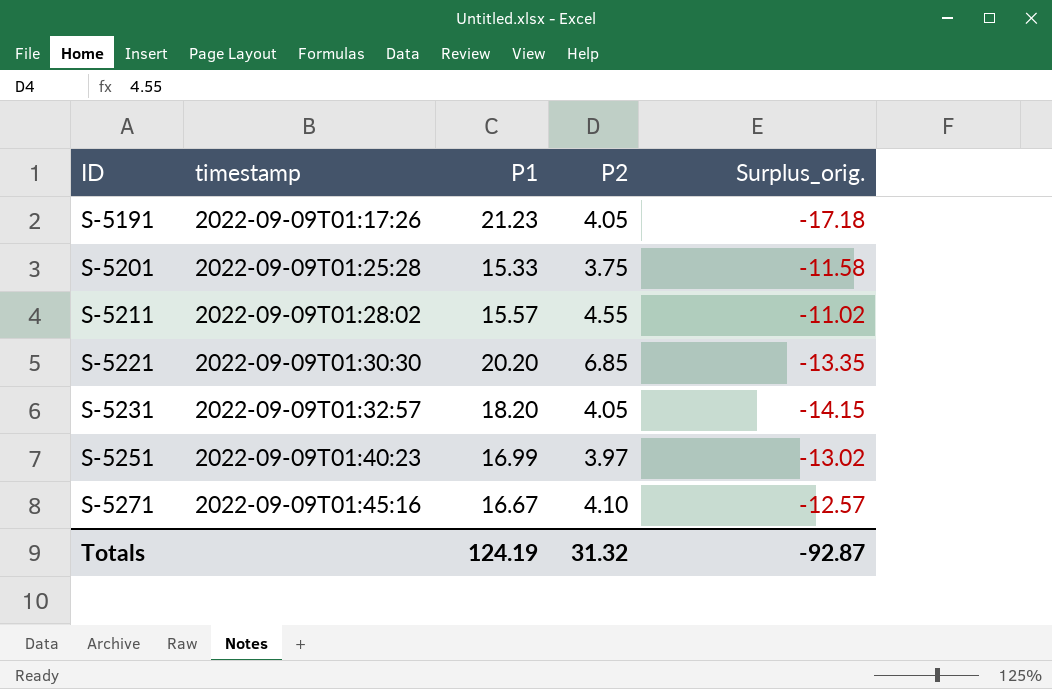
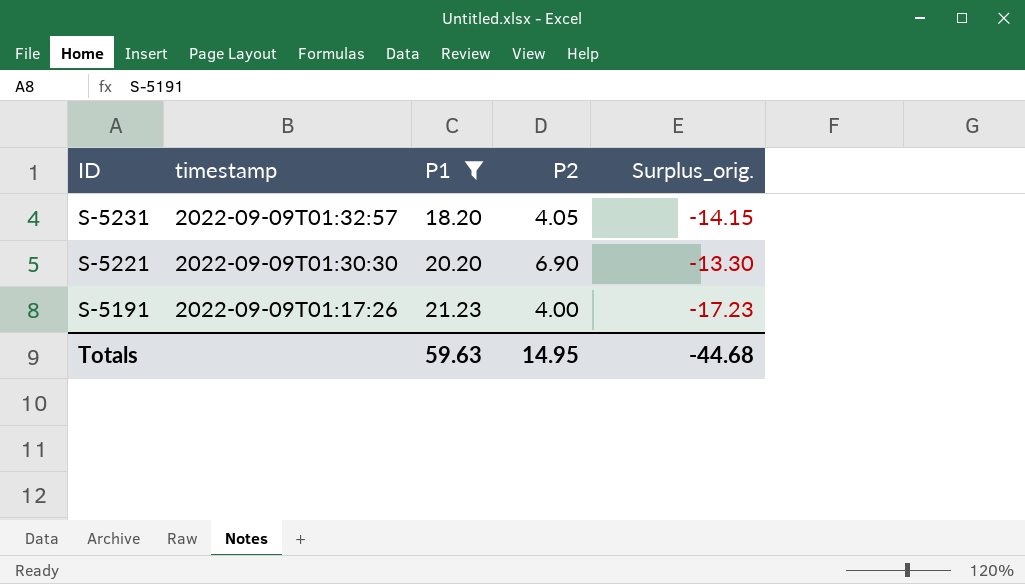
filter: none -> P1 >= 18.20
row order: ID ascending -> ID descending
S-5221 | P2: 6.85 -> 6.90
S-5221 | Surplus_orig.: -13.35 -> -13.30
S-5191 | P2: 4.05 -> 4.00
S-5191 | Surplus_orig.: -17.18 -> -17.23
Totals | P1: 124.19 -> 59.63
Totals | P2: 31.32 -> 14.95
Totals | Surplus_orig.: -92.87 -> -44.68

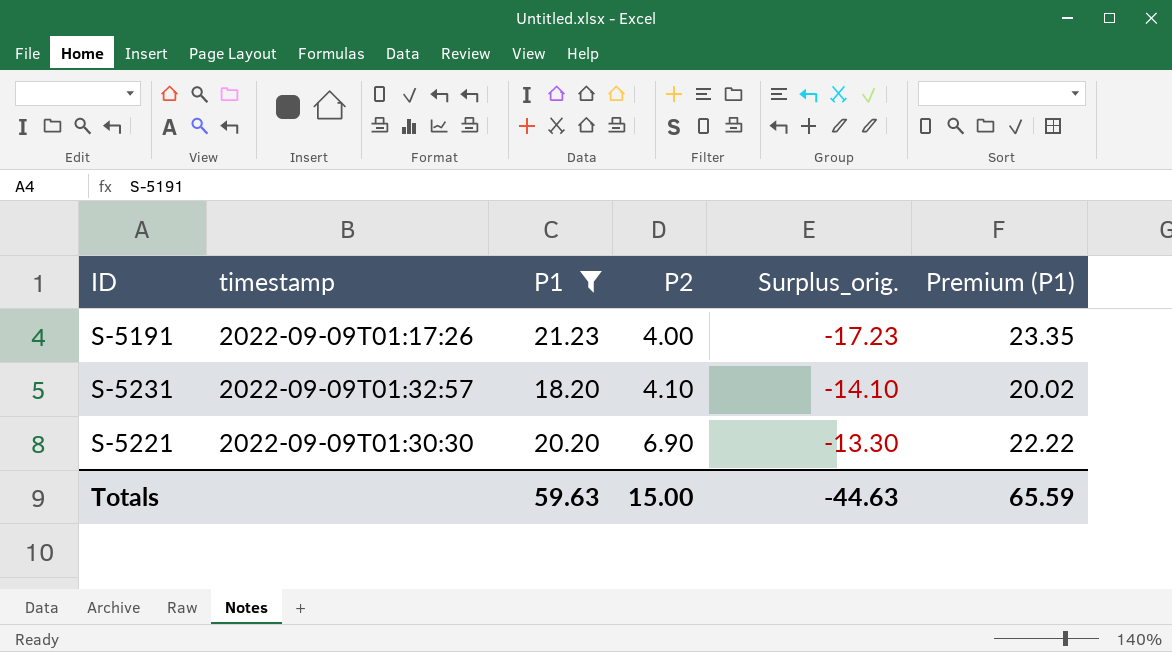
row order: ID descending -> P2 ascending
column Premium (P1) | formula: none -> [P1] * 1.1
S-5231 | P2: 4.05 -> 4.10
S-5231 | Surplus_orig.: -14.15 -> -14.10
Totals | P2: 14.95 -> 15.00
Totals | Surplus_orig.: -44.68 -> -44.63

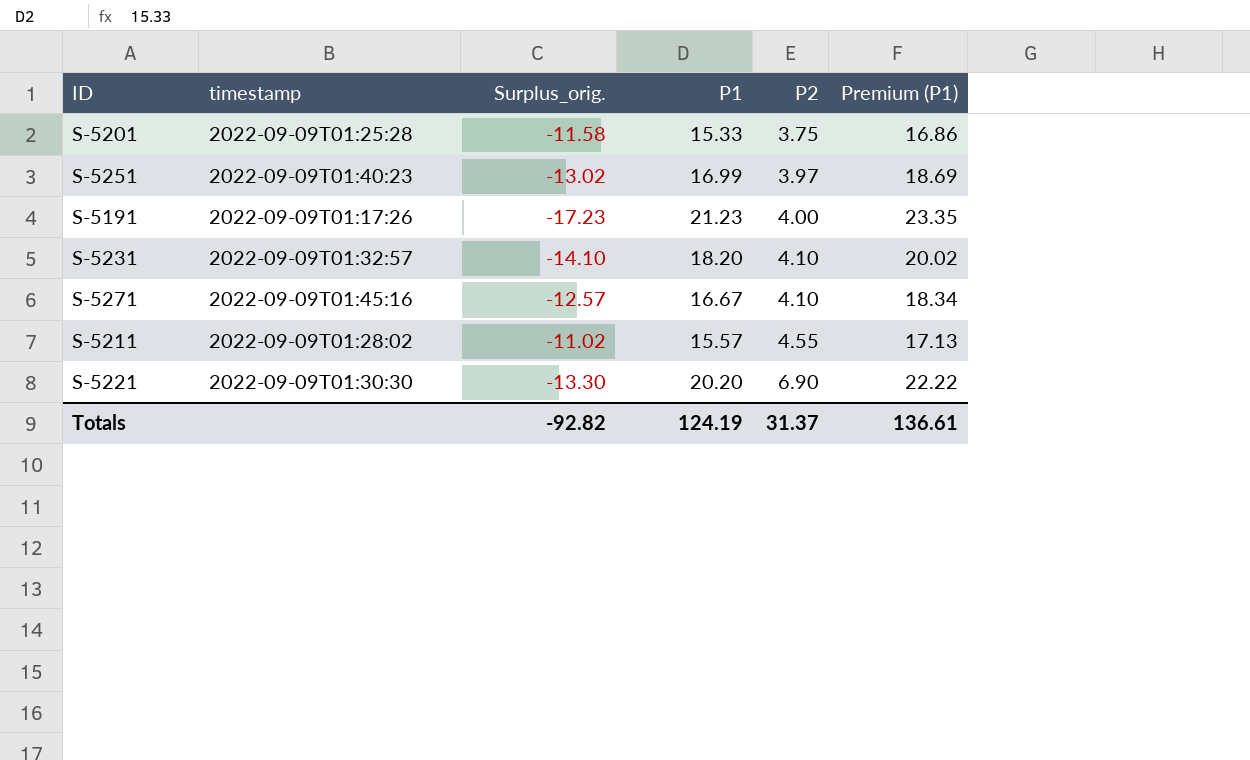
filter: P1 >= 18.20 -> none
column Surplus_orig. | position: 5 -> 3
Totals | Surplus_orig.: -44.63 -> -92.82
Totals | P1: 59.63 -> 124.19
Totals | P2: 15.00 -> 31.37
Totals | Premium (P1): 65.59 -> 136.61

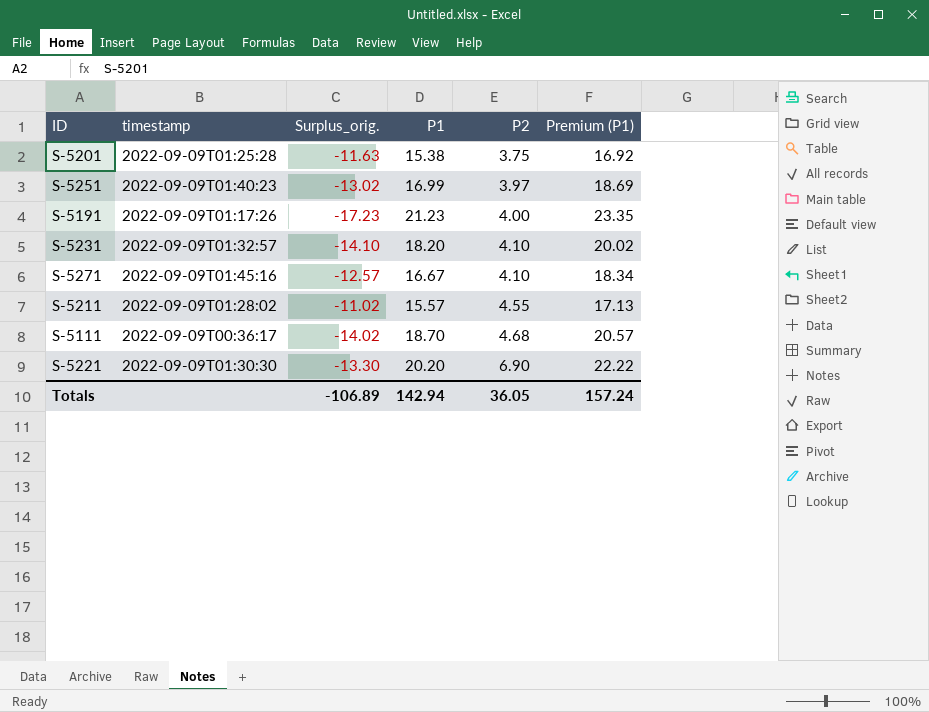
S-5201 | Surplus_orig.: -11.58 -> -11.63
S-5201 | P1: 15.33 -> 15.38
S-5201 | Premium (P1): 16.86 -> 16.92
row S-5111: none -> 2022-09-09T00:36:17 | -14.02 | 18.70 | 4.68 | 20.57
Totals | Surplus_orig.: -92.82 -> -106.89
Totals | P1: 124.19 -> 142.94
Totals | P2: 31.37 -> 36.05
Totals | Premium (P1): 136.61 -> 157.24

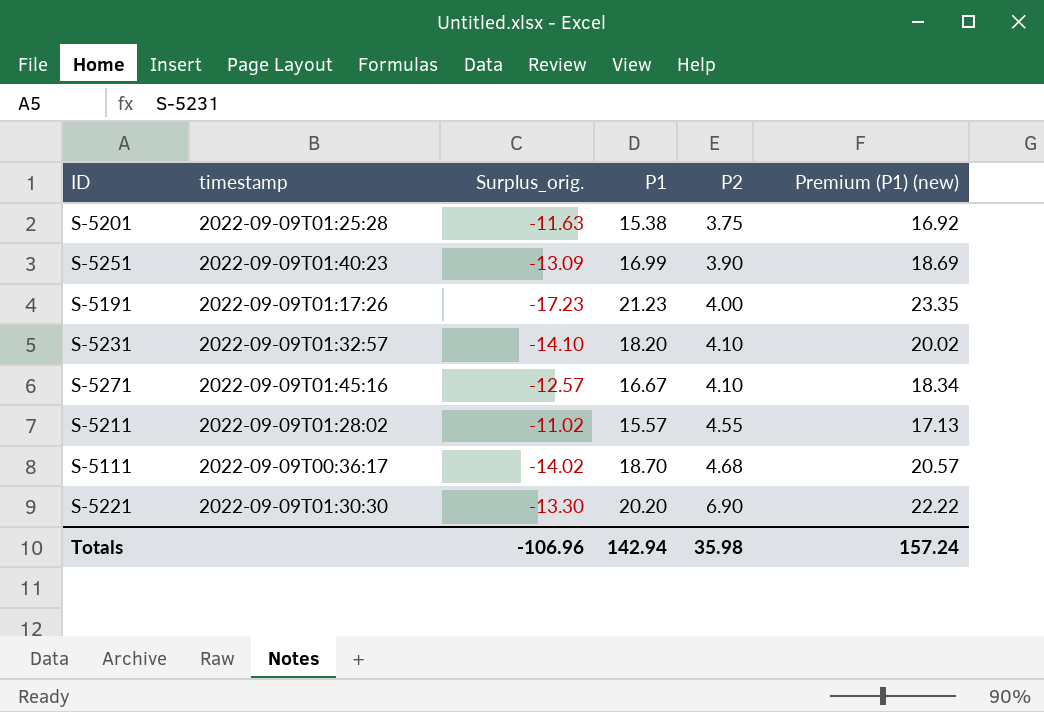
column name: Premium (P1) -> Premium (P1) (new)
S-5251 | Surplus_orig.: -13.02 -> -13.09
S-5251 | P2: 3.97 -> 3.90
Totals | Surplus_orig.: -106.89 -> -106.96
Totals | P2: 36.05 -> 35.98

